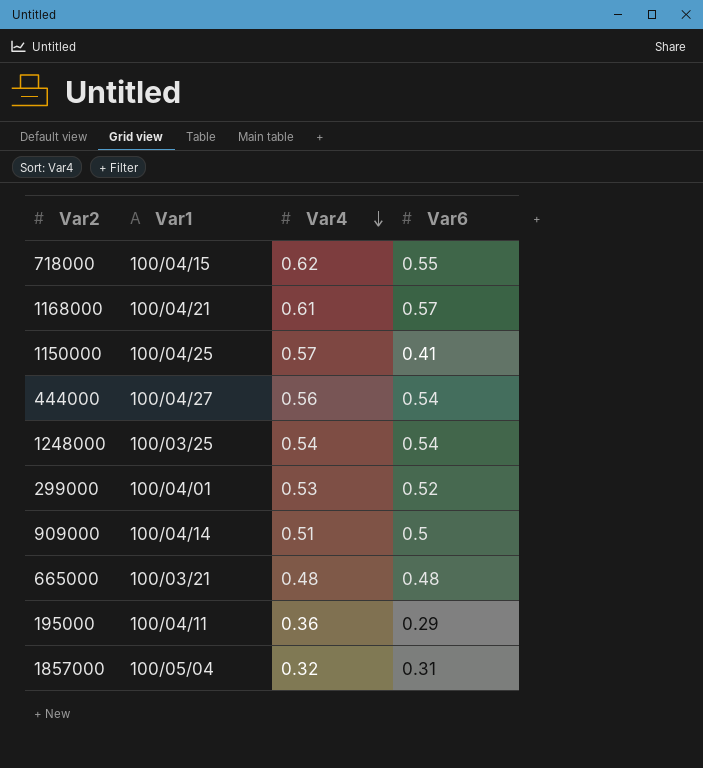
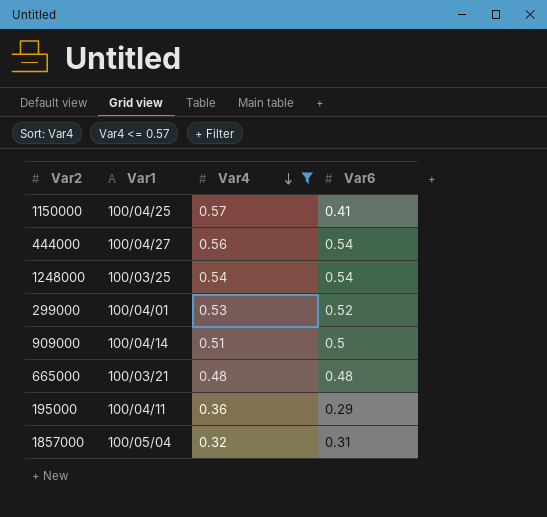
filter: none -> Var4 <= 0.57

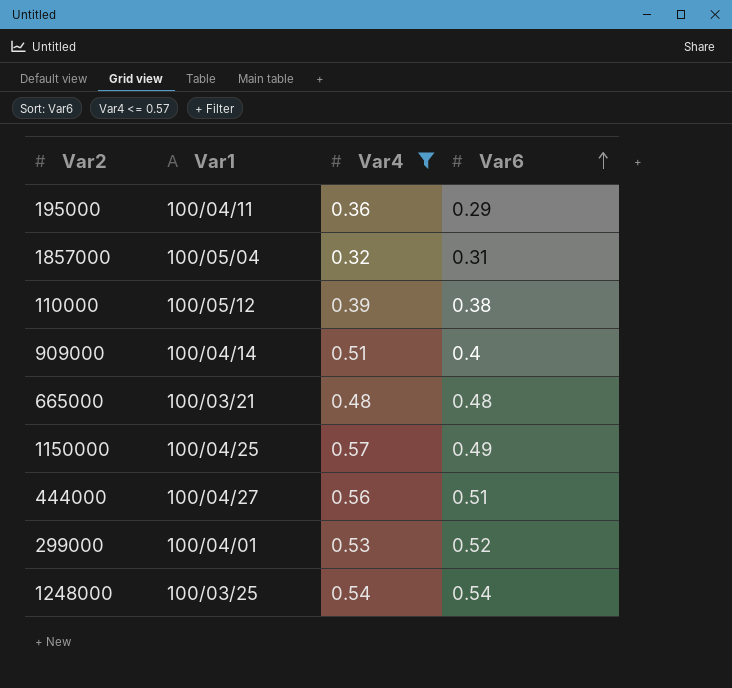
row order: Var4 descending -> Var6 ascending
row 110000: none -> 100/05/12 | 0.39 | 0.38
909000 | Var6: 0.5 -> 0.4
1150000 | Var6: 0.41 -> 0.49
444000 | Var6: 0.54 -> 0.51

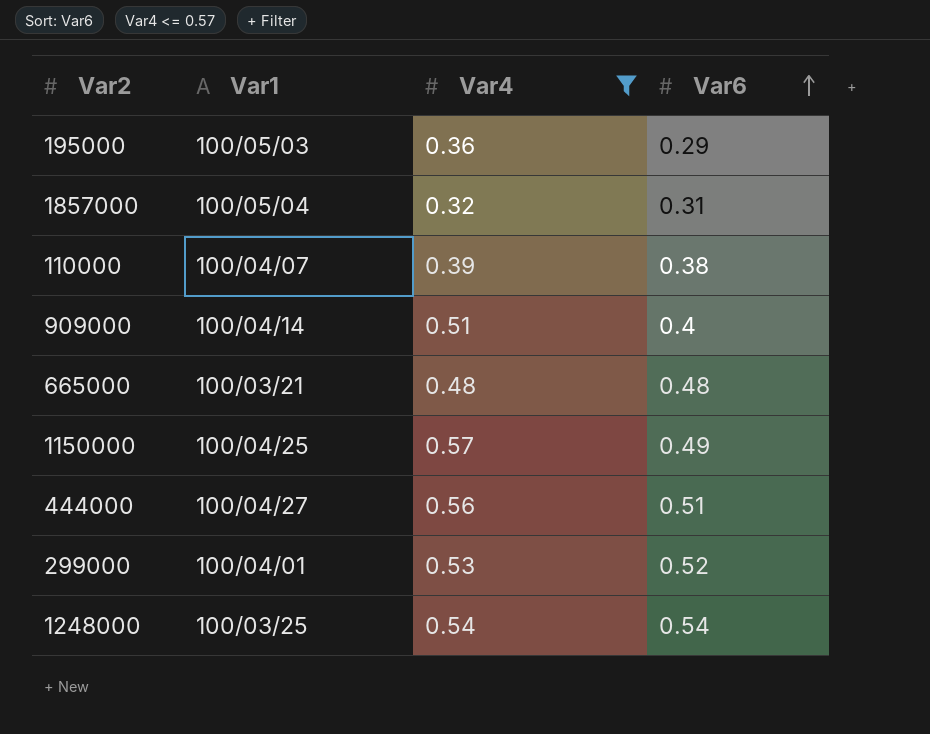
195000 | Var1: 100/04/11 -> 100/05/03
110000 | Var1: 100/05/12 -> 100/04/07

